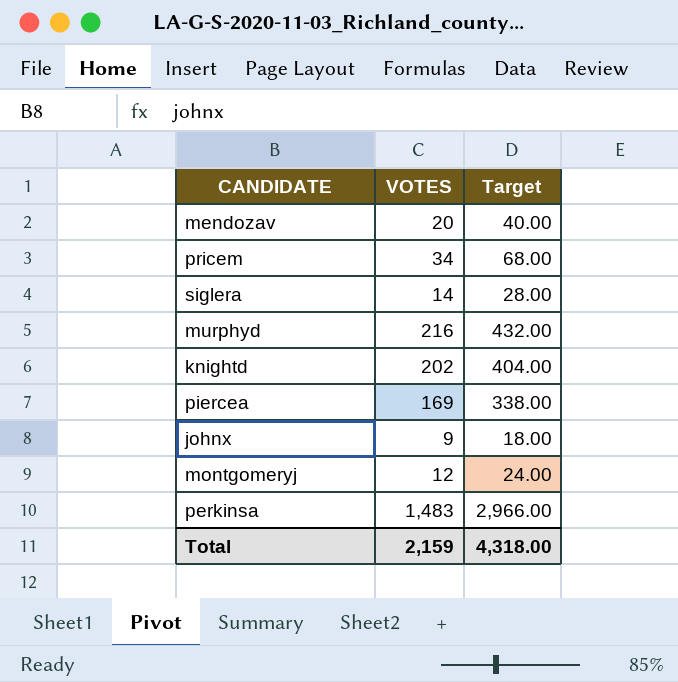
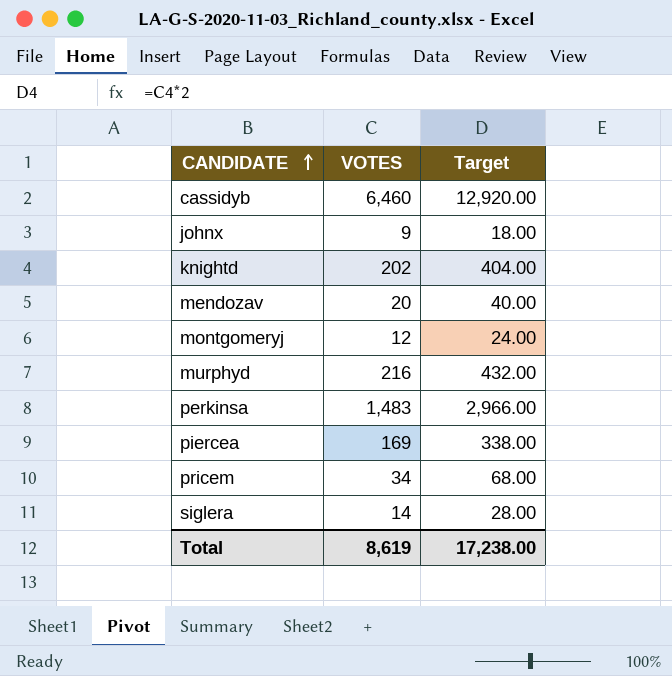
row order: none -> CANDIDATE ascending
row cassidyb: none -> 6,460 | 12,920.00
Total | VOTES: 2,159 -> 8,619
Total | Target: 4,318.00 -> 17,238.00

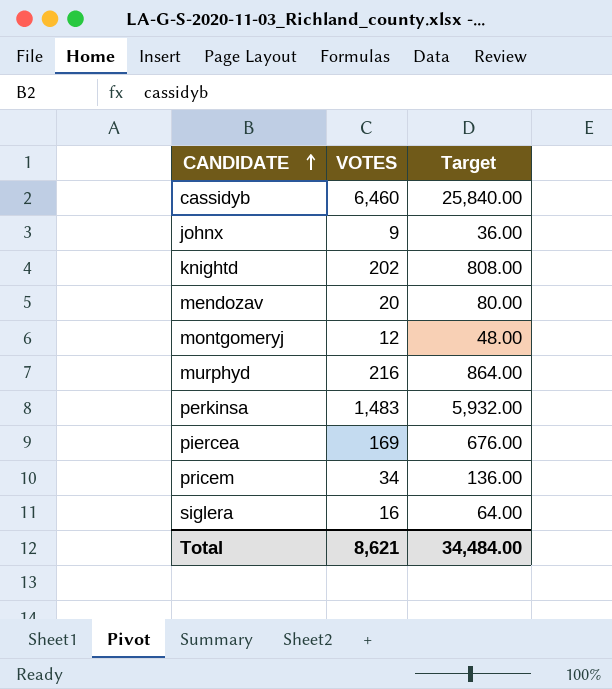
column Target | formula: [VOTES] * 2 -> [VOTES] * 4
siglera | VOTES: 14 -> 16
Total | VOTES: 8,619 -> 8,621
Total | Target: 17,238.00 -> 34,484.00

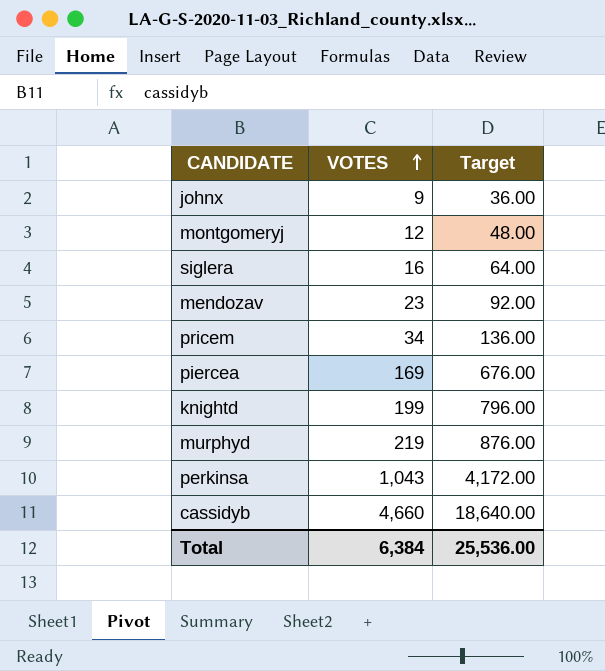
row order: CANDIDATE ascending -> VOTES ascending
mendozav | VOTES: 20 -> 23
mendozav | Target: 80.00 -> 92.00
knightd | VOTES: 202 -> 199
knightd | Target: 808.00 -> 796.00
murphyd | VOTES: 216 -> 219
murphyd | Target: 864.00 -> 876.00
perkinsa | VOTES: 1,483 -> 1,043
perkinsa | Target: 5,932.00 -> 4,172.00
cassidyb | VOTES: 6,460 -> 4,660
cassidyb | Target: 25,840.00 -> 18,640.00
Total | VOTES: 8,621 -> 6,384
Total | Target: 34,484.00 -> 25,536.00

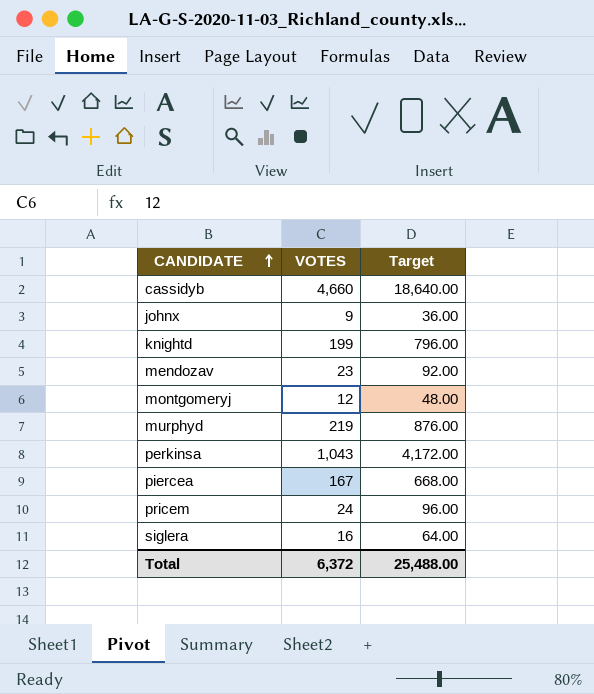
row order: VOTES ascending -> CANDIDATE ascending
piercea | VOTES: 169 -> 167
piercea | Target: 676.00 -> 668.00
pricem | VOTES: 34 -> 24
pricem | Target: 136.00 -> 96.00
Total | VOTES: 6,384 -> 6,372
Total | Target: 25,536.00 -> 25,488.00

